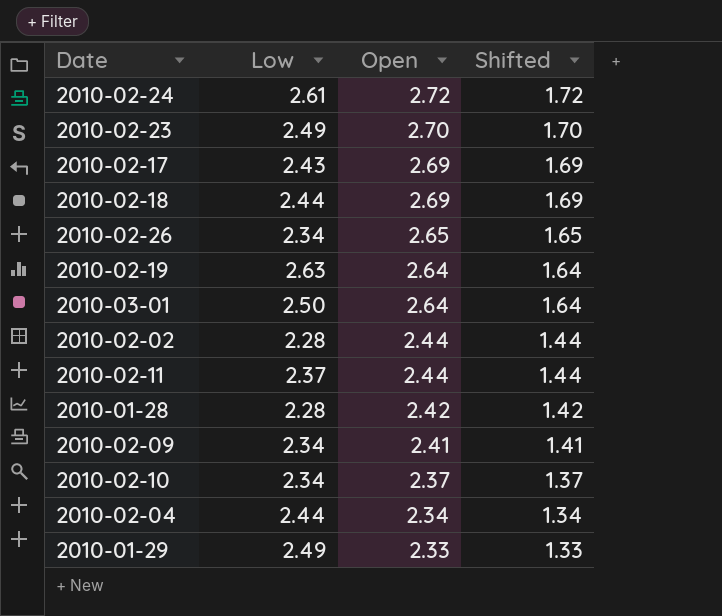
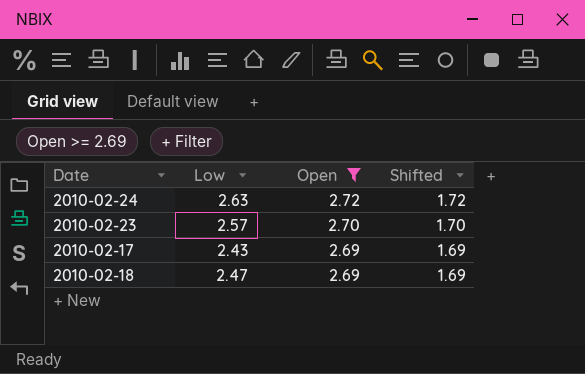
filter: none -> Open >= 2.69
2010-02-24 | Low: 2.61 -> 2.63
2010-02-23 | Low: 2.49 -> 2.57
2010-02-18 | Low: 2.44 -> 2.47

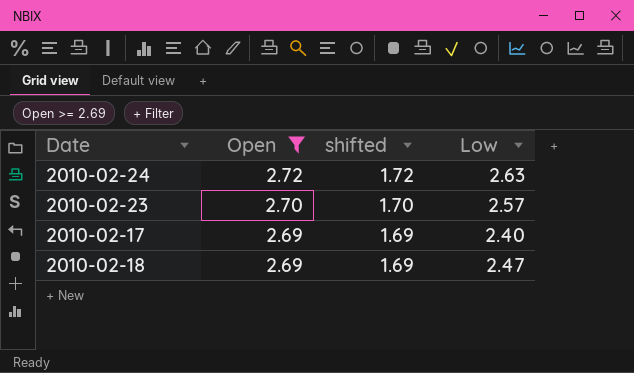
column name: Shifted -> shifted
column Low | position: 2 -> 4
2010-02-17 | Low: 2.43 -> 2.40

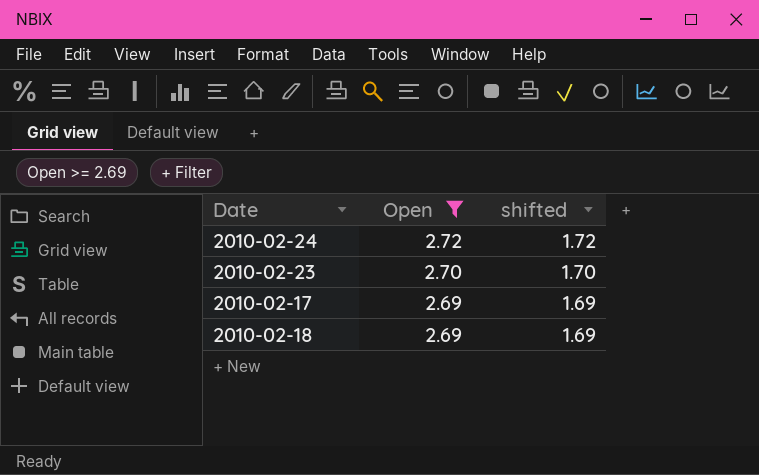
column Low | position: 4 -> none

